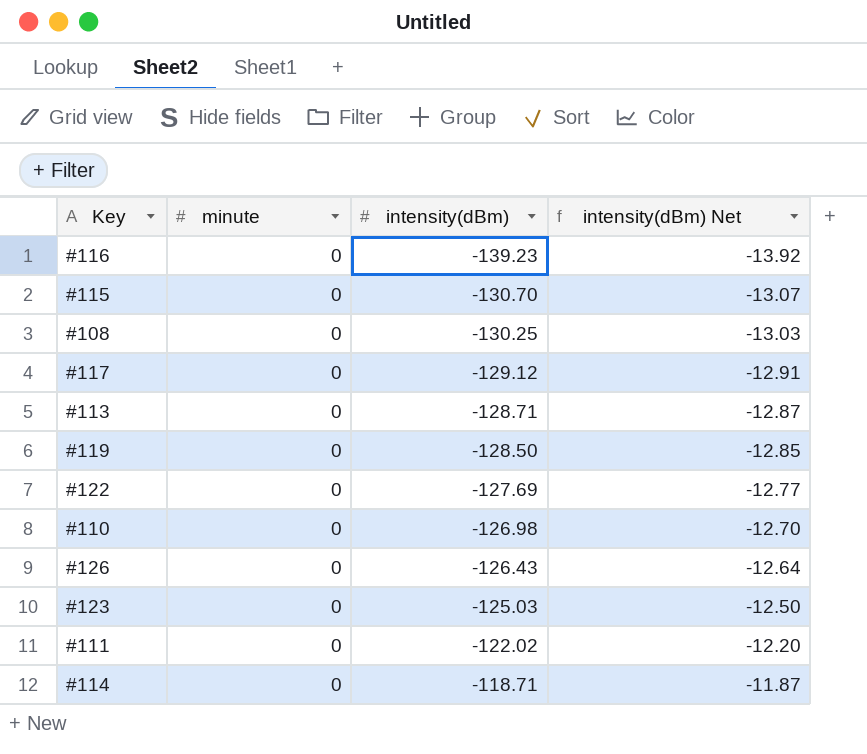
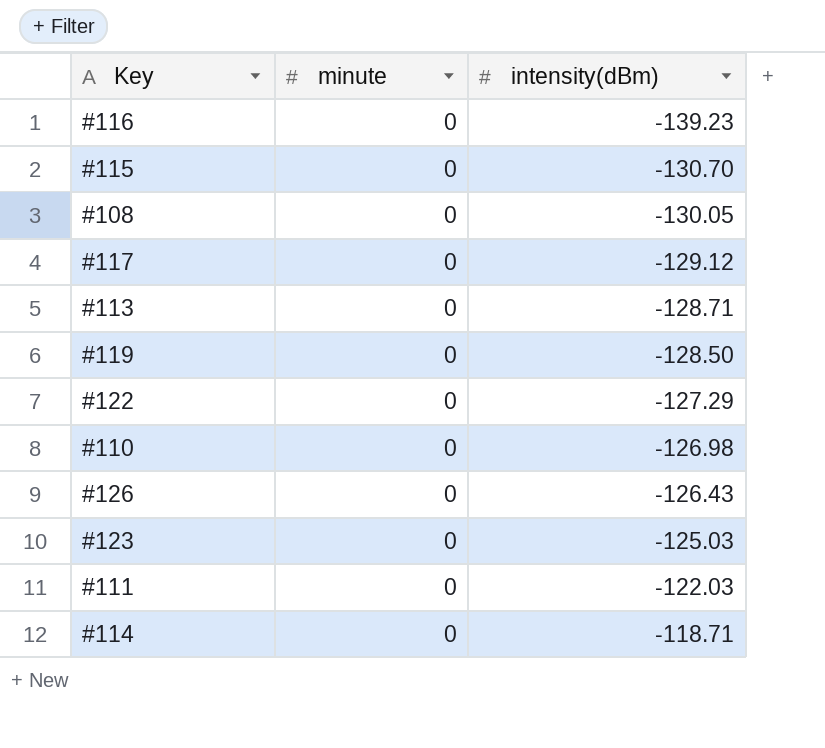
column intensity(dBm) Net | formula: [intensity(dBm)] * 0.1 -> none
#108 | intensity(dBm): -130.25 -> -130.05
#122 | intensity(dBm): -127.69 -> -127.29
#111 | intensity(dBm): -122.02 -> -122.03

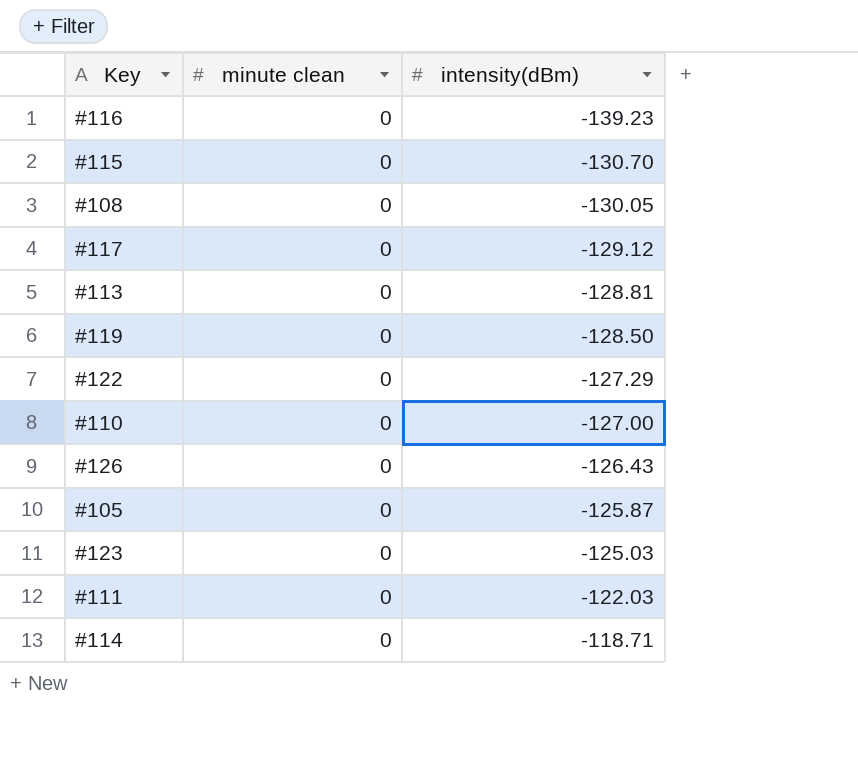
column name: minute -> minute clean
#113 | intensity(dBm): -128.71 -> -128.81
#110 | intensity(dBm): -126.98 -> -127.00
row #105: none -> 0 | -125.87

